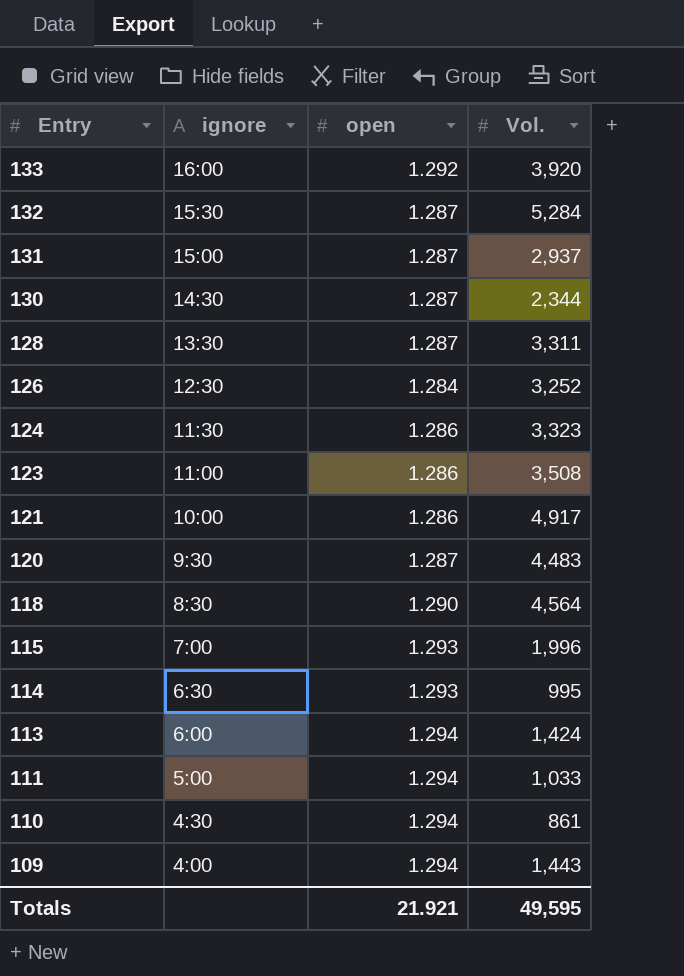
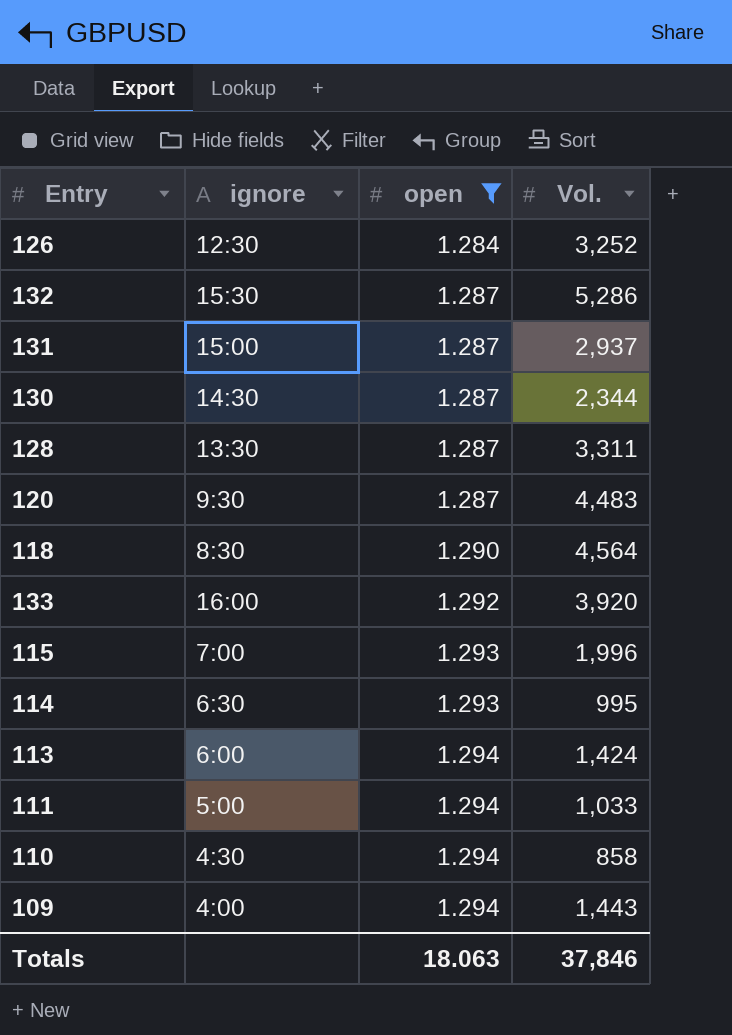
filter: none -> open != 1.286
row order: Entry descending -> open ascending
132 | Vol.: 5,284 -> 5,286
110 | Vol.: 861 -> 858
Totals | open: 21.921 -> 18.063
Totals | Vol.: 49,595 -> 37,846

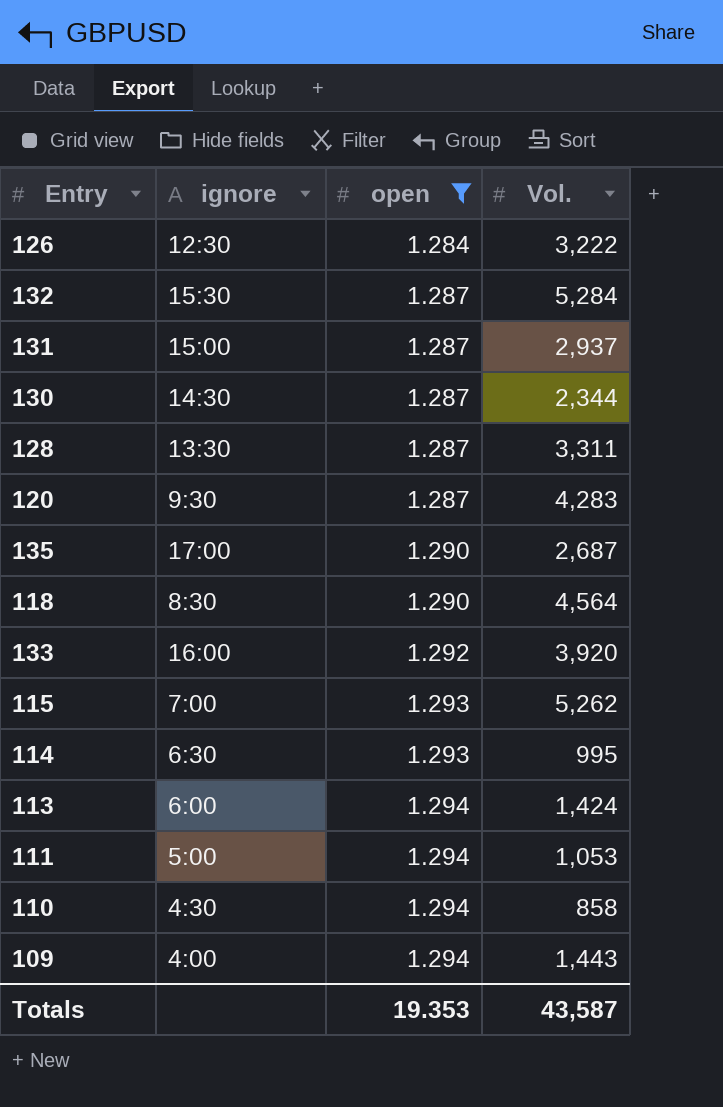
126 | Vol.: 3,252 -> 3,222
132 | Vol.: 5,286 -> 5,284
120 | Vol.: 4,483 -> 4,283
row 135: none -> 17:00 | 1.290 | 2,687
115 | Vol.: 1,996 -> 5,262
111 | Vol.: 1,033 -> 1,053
Totals | open: 18.063 -> 19.353
Totals | Vol.: 37,846 -> 43,587

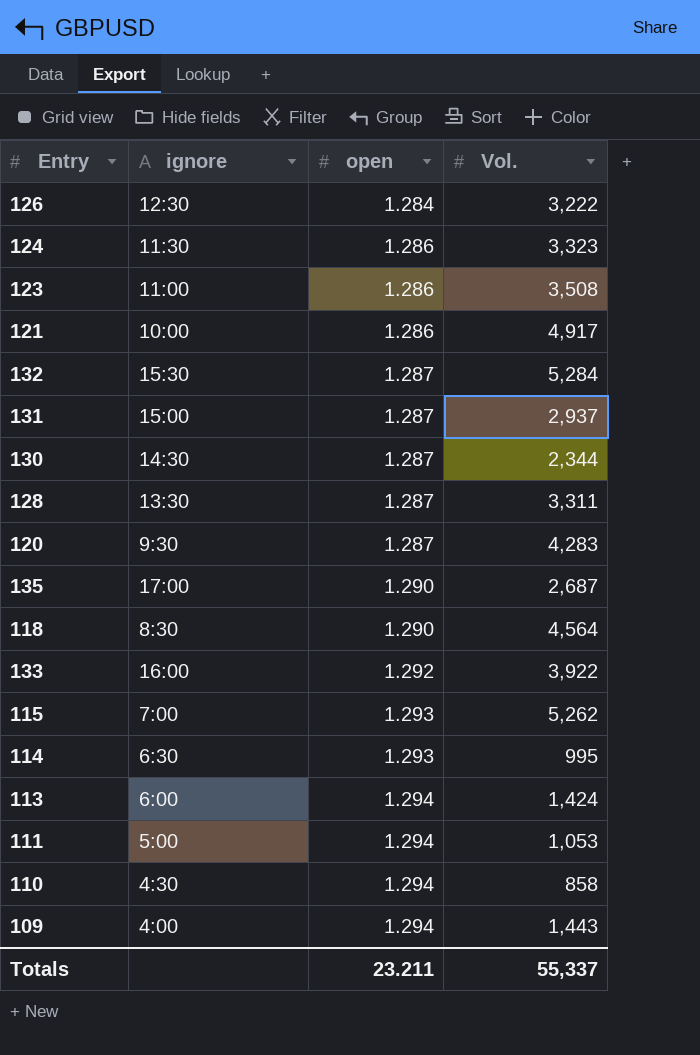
filter: open != 1.286 -> none
133 | Vol.: 3,920 -> 3,922
Totals | open: 19.353 -> 23.211
Totals | Vol.: 43,587 -> 55,337

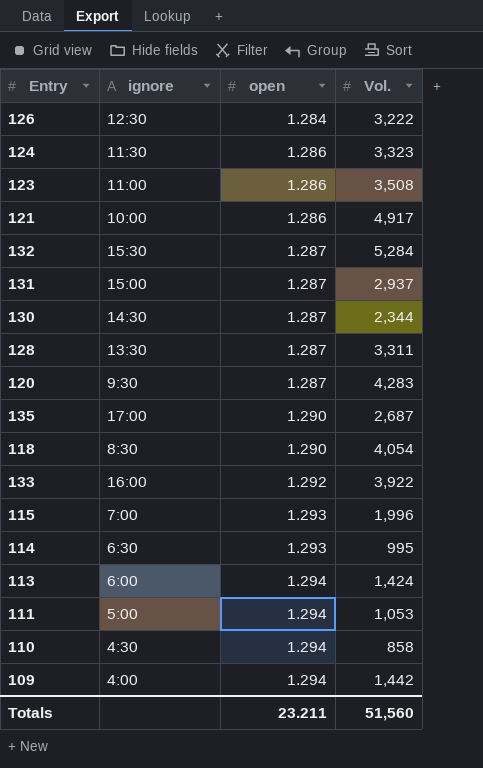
118 | Vol.: 4,564 -> 4,054
115 | Vol.: 5,262 -> 1,996
109 | Vol.: 1,443 -> 1,442
Totals | Vol.: 55,337 -> 51,560

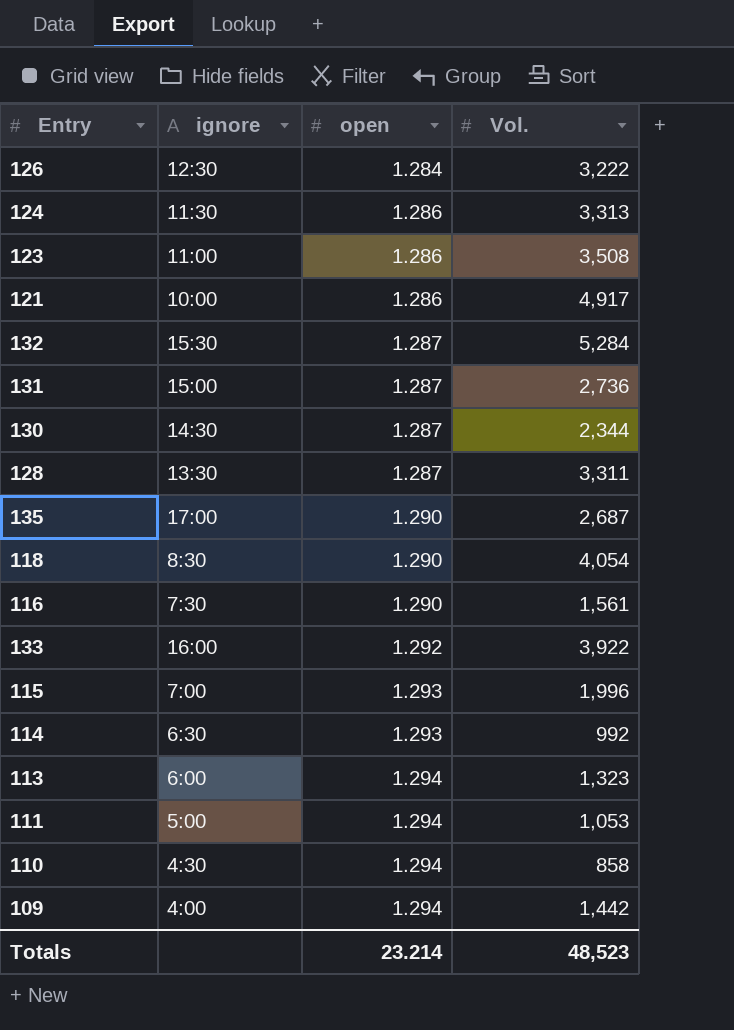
row 120: 9:30 | 1.287 | 4,283 -> none
124 | Vol.: 3,323 -> 3,313
131 | Vol.: 2,937 -> 2,736
row 116: none -> 7:30 | 1.290 | 1,561
114 | Vol.: 995 -> 992
113 | Vol.: 1,424 -> 1,323
Totals | open: 23.211 -> 23.214
Totals | Vol.: 51,560 -> 48,523

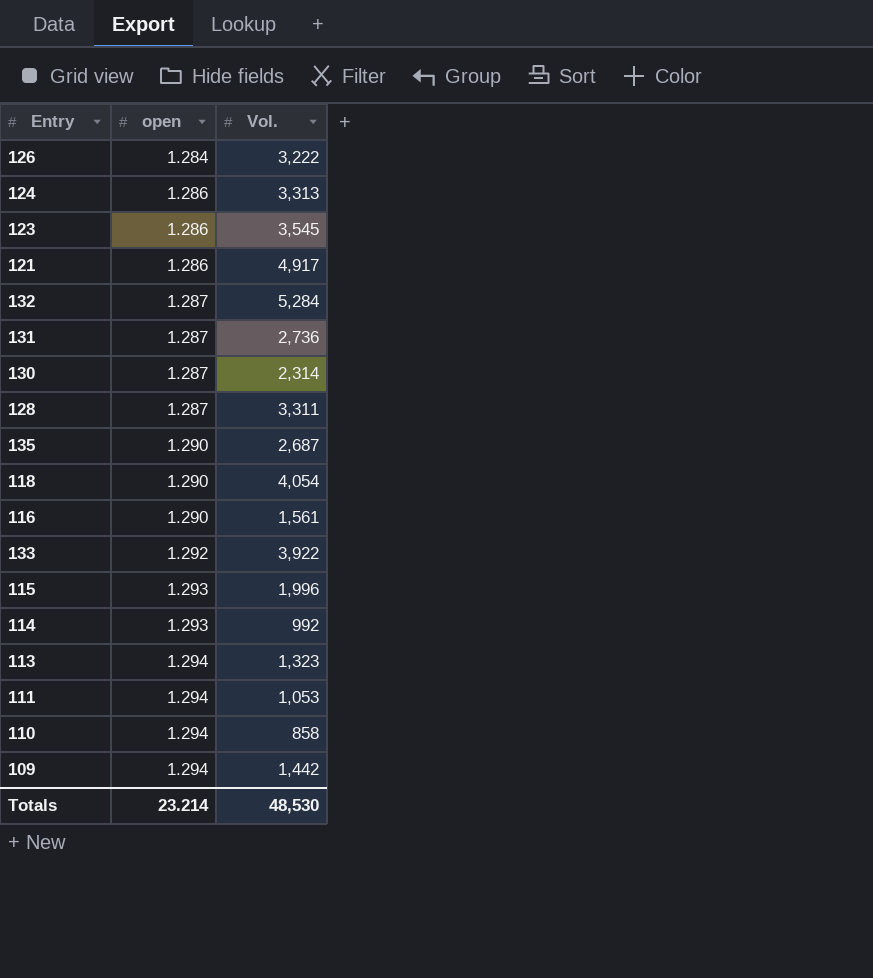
column ignore | position: 2 -> none
123 | Vol.: 3,508 -> 3,545
130 | Vol.: 2,344 -> 2,314
Totals | Vol.: 48,523 -> 48,530

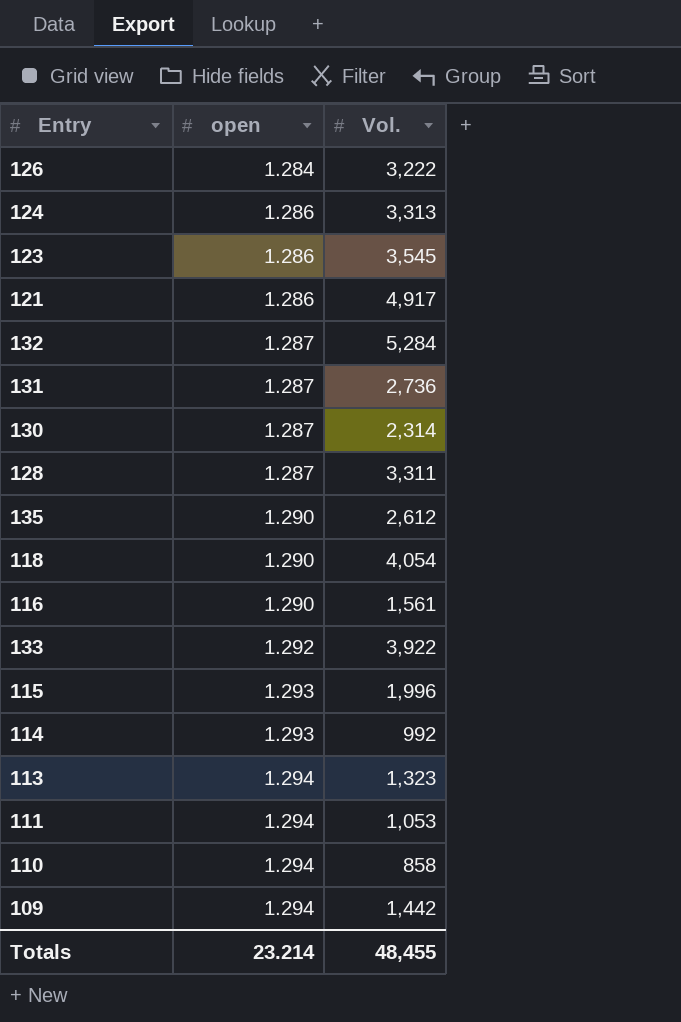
135 | Vol.: 2,687 -> 2,612
Totals | Vol.: 48,530 -> 48,455

